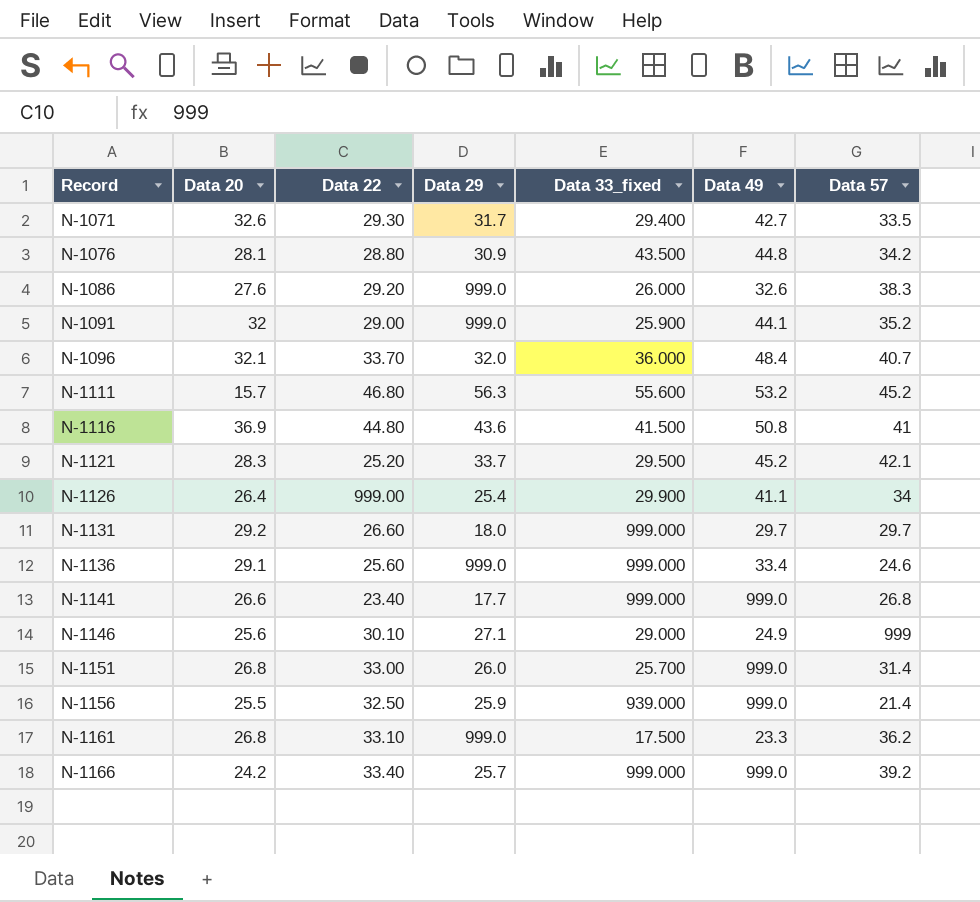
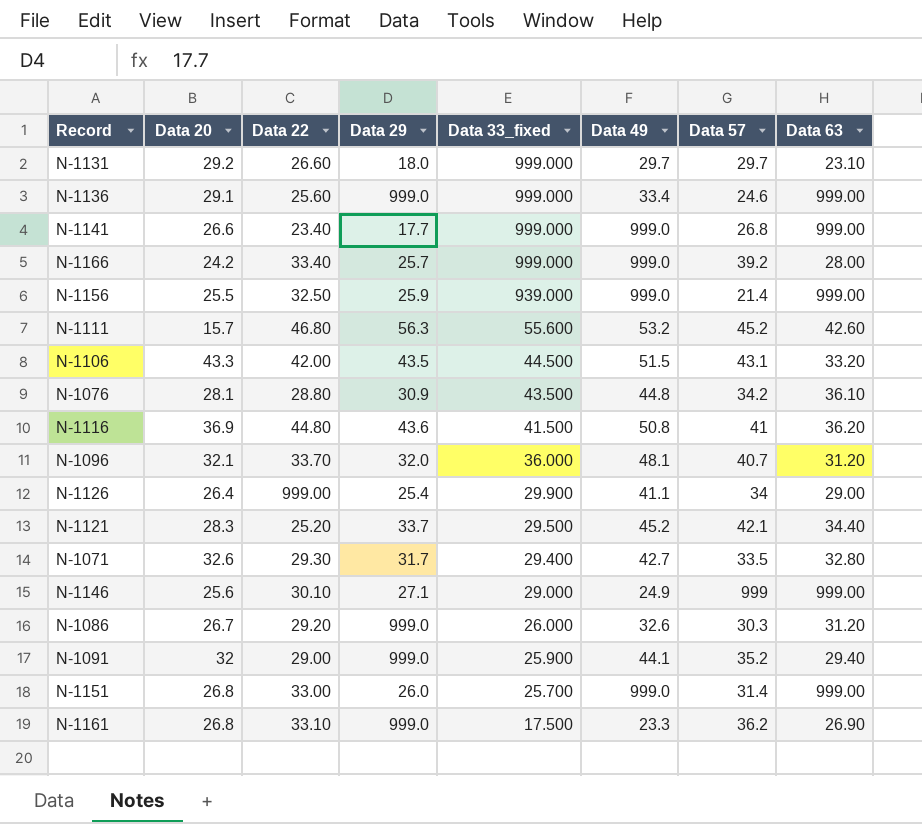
row order: Record ascending -> Data 33_fixed descending
column Data 63 | position: none -> 8
row N-1106: none -> 43.3 | 42.00 | 43.5 | 44.500 | 51.5 | 43.1 | 33.20
N-1096 | Data 49: 48.4 -> 48.1
N-1086 | Data 20: 27.6 -> 26.7
N-1086 | Data 57: 38.3 -> 30.3

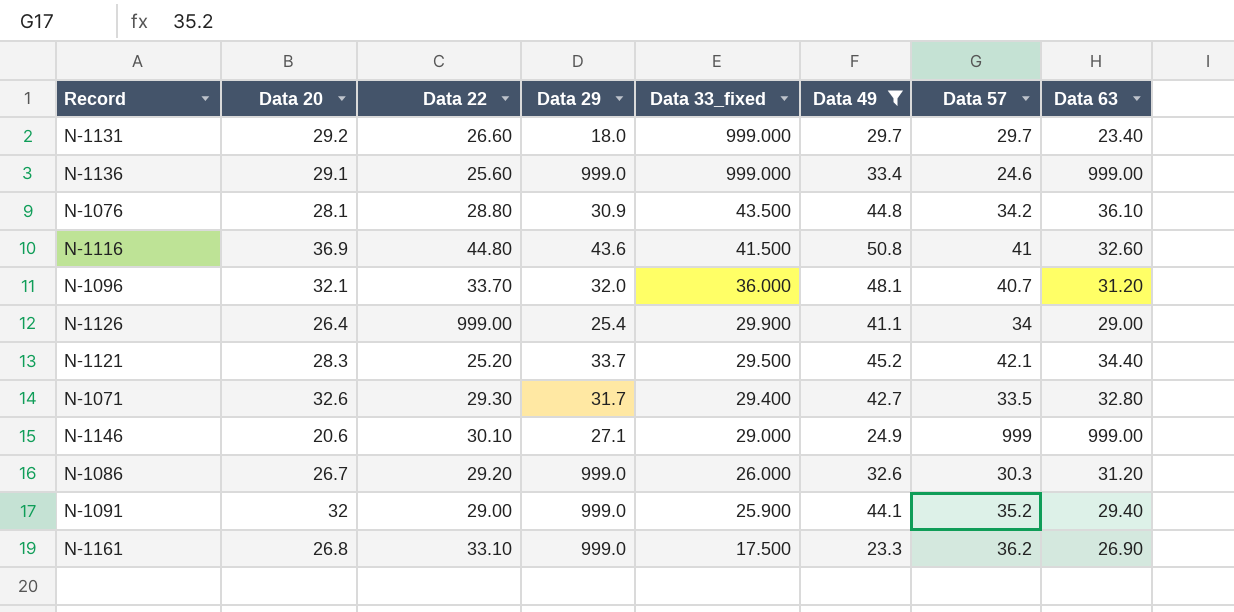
filter: none -> Data 49 <= 50.8
N-1131 | Data 63: 23.10 -> 23.40
N-1116 | Data 63: 36.20 -> 32.60
N-1146 | Data 20: 25.6 -> 20.6

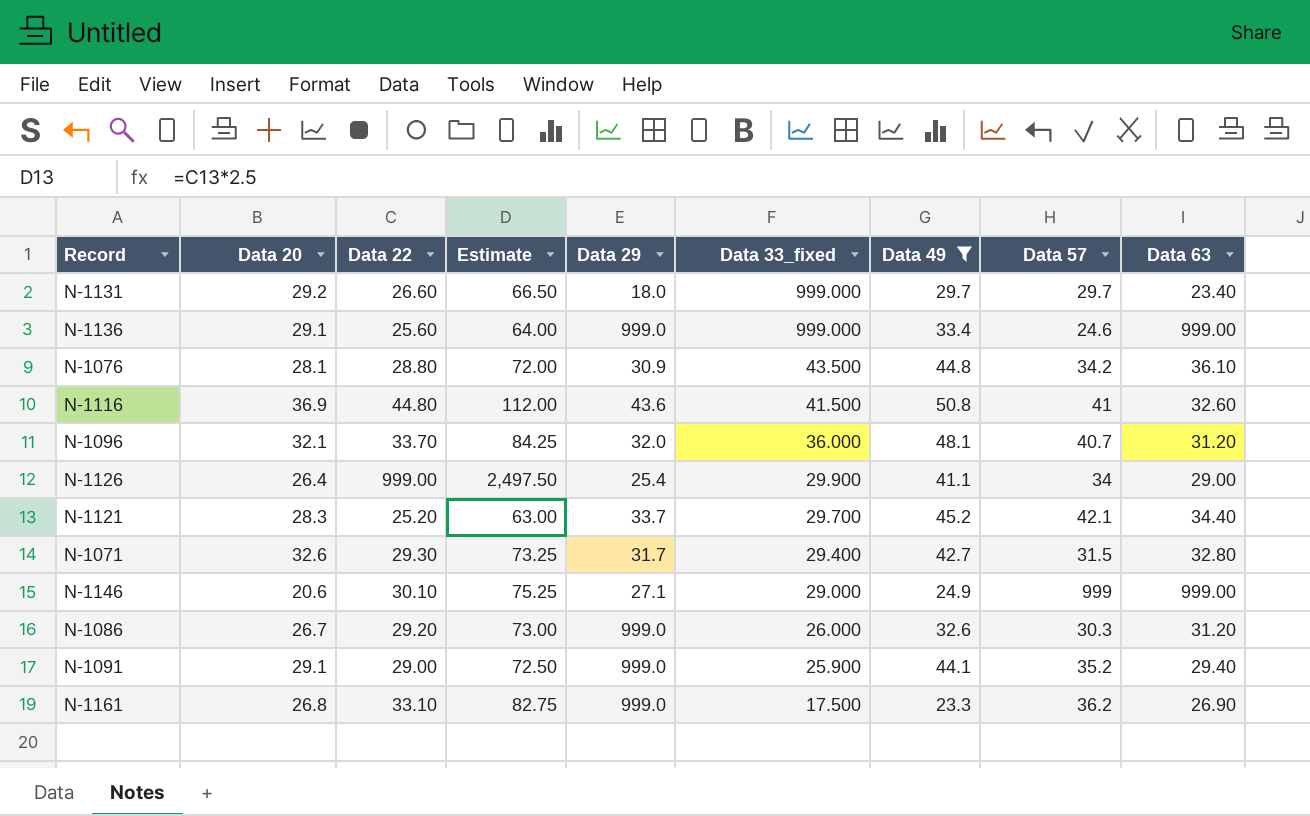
column Estimate | formula: none -> [Data 22] * 2.5
N-1121 | Data 33_fixed: 29.500 -> 29.700
N-1071 | Data 57: 33.5 -> 31.5
N-1091 | Data 20: 32 -> 29.1

